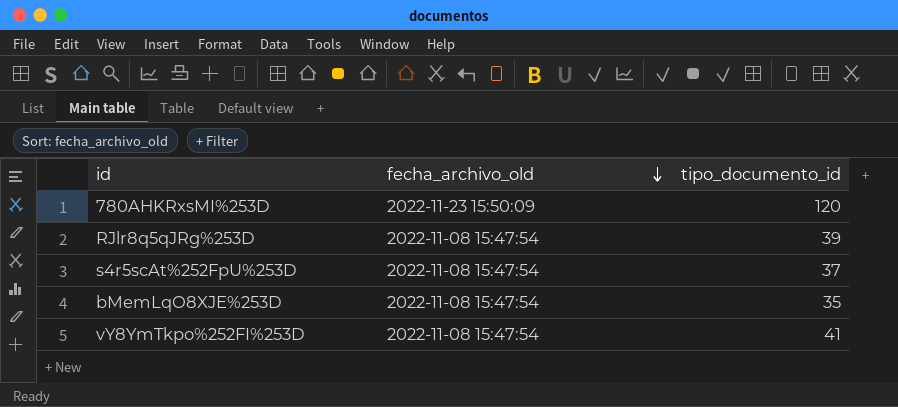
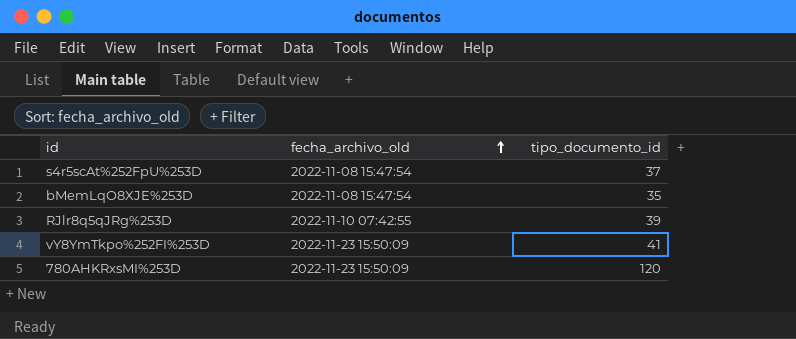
row order: fecha_archivo_old descending -> fecha_archivo_old ascending
RJlr8q5qJRg%253D | fecha_archivo_old: 2022-11-08 15:47:54 -> 2022-11-10 07:42:55
vY8YmTkpo%252FI%253D | fecha_archivo_old: 2022-11-08 15:47:54 -> 2022-11-23 15:50:09

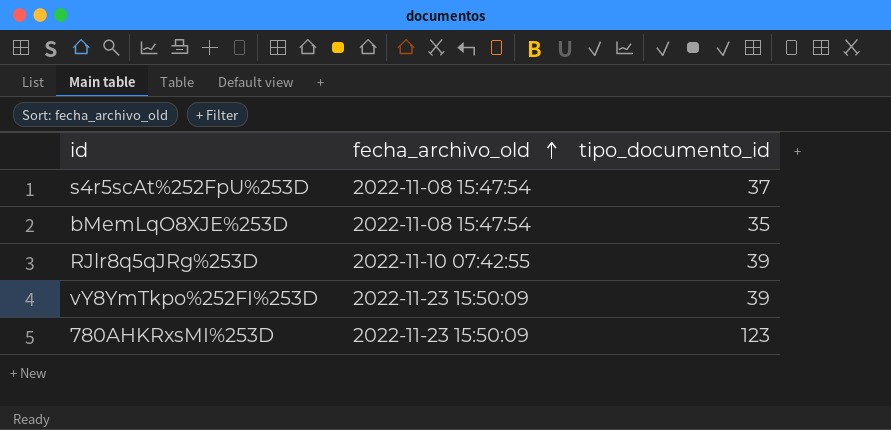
vY8YmTkpo%252FI%253D | tipo_documento_id: 41 -> 39
780AHKRxsMI%253D | tipo_documento_id: 120 -> 123

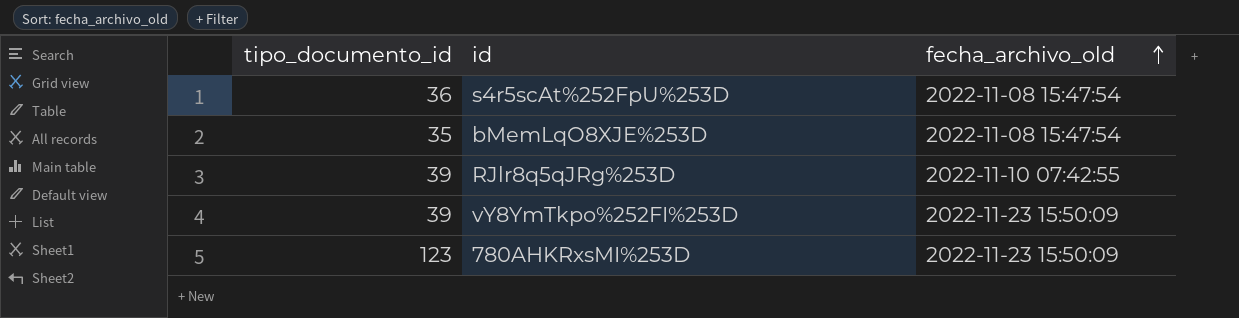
column tipo_documento_id | position: 3 -> 1
s4r5scAt%252FpU%253D | tipo_documento_id: 37 -> 36

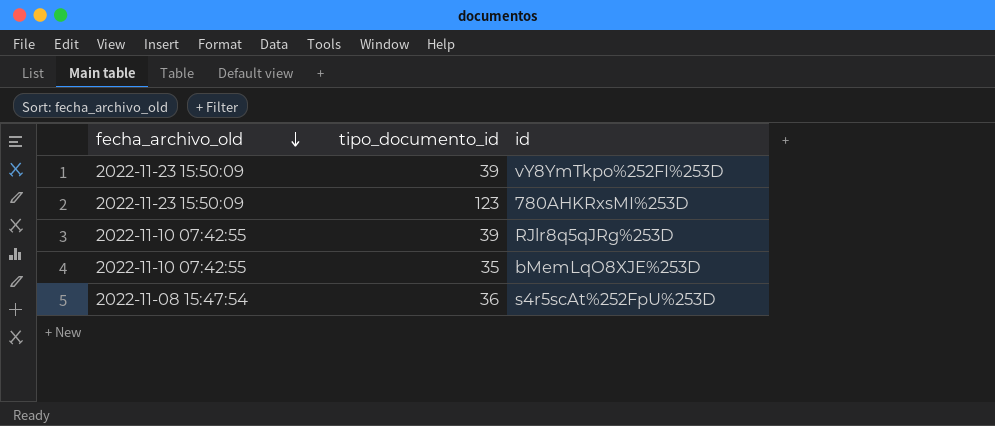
row order: fecha_archivo_old ascending -> fecha_archivo_old descending
column fecha_archivo_old | position: 3 -> 1
bMemLqO8XJE%253D | fecha_archivo_old: 2022-11-08 15:47:54 -> 2022-11-10 07:42:55

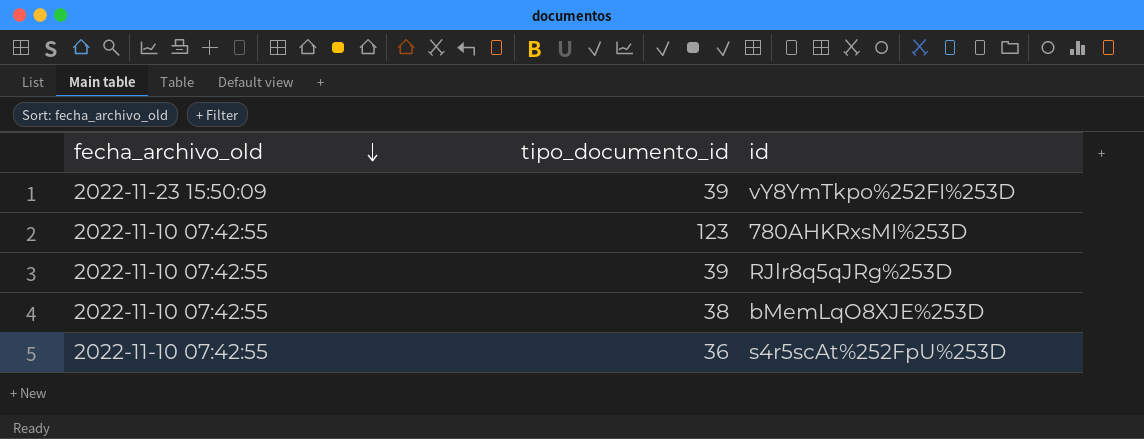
780AHKRxsMI%253D | fecha_archivo_old: 2022-11-23 15:50:09 -> 2022-11-10 07:42:55
bMemLqO8XJE%253D | tipo_documento_id: 35 -> 38
s4r5scAt%252FpU%253D | fecha_archivo_old: 2022-11-08 15:47:54 -> 2022-11-10 07:42:55

